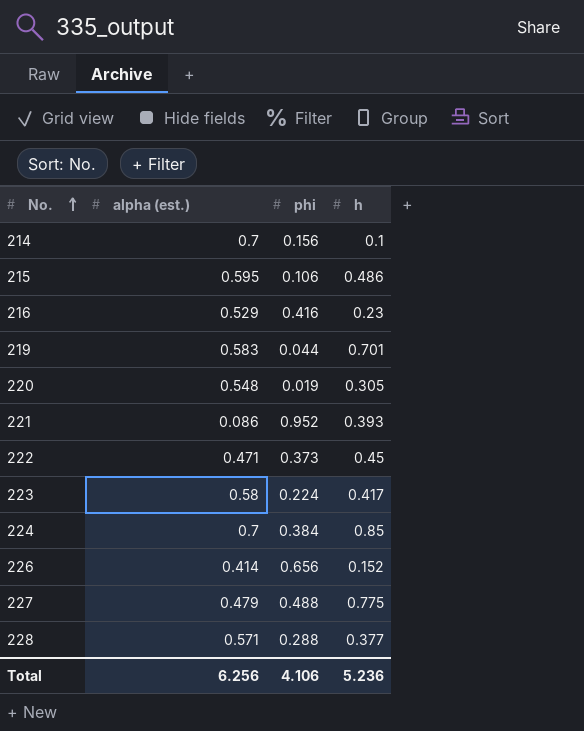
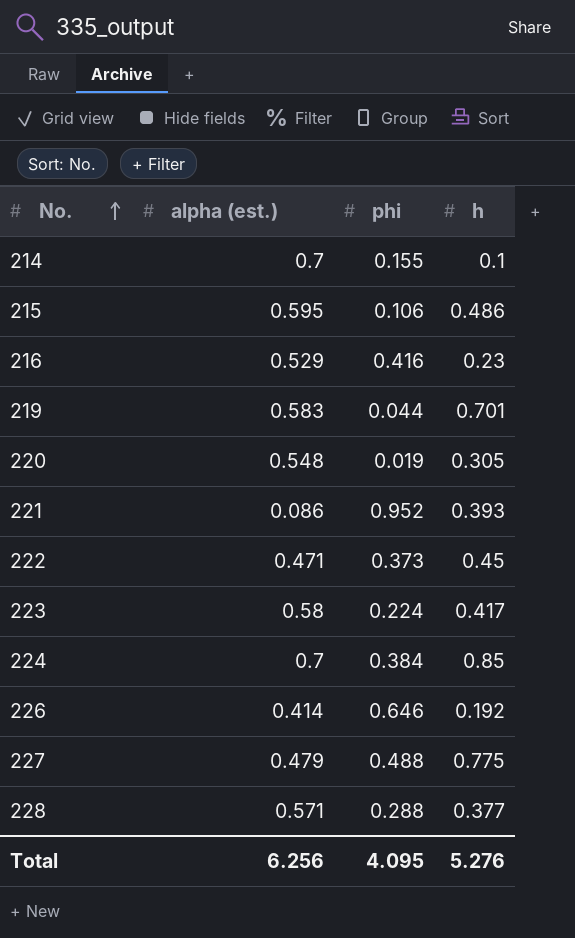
214 | phi: 0.156 -> 0.155
226 | phi: 0.656 -> 0.646
226 | h: 0.152 -> 0.192
Total | phi: 4.106 -> 4.095
Total | h: 5.236 -> 5.276

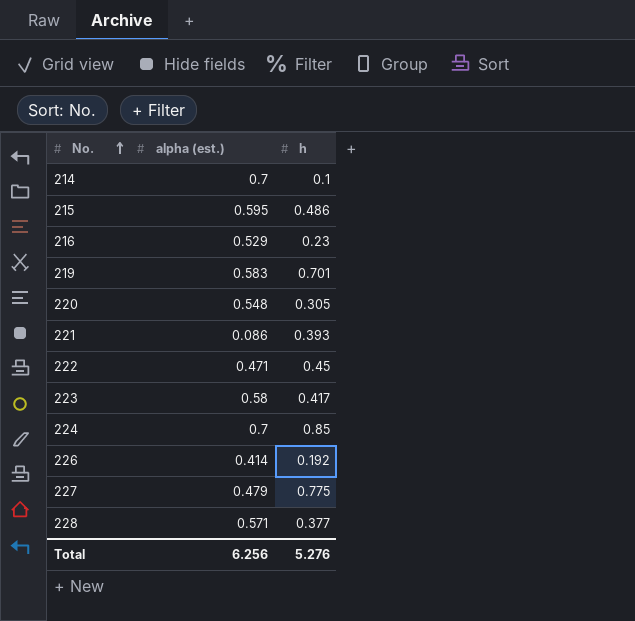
column phi | position: 3 -> none

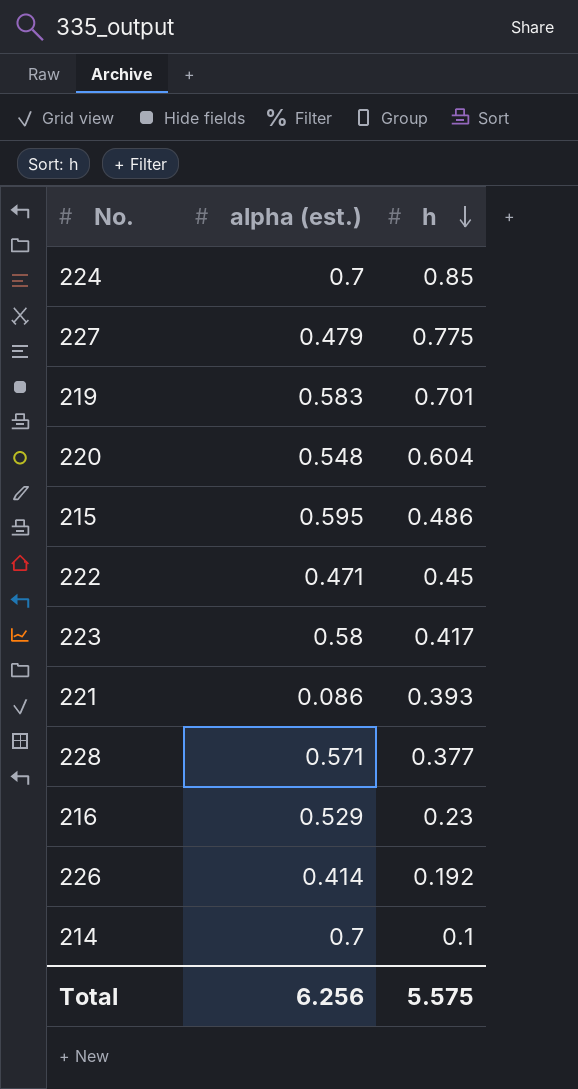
row order: No. ascending -> h descending
220 | h: 0.305 -> 0.604
Total | h: 5.276 -> 5.575

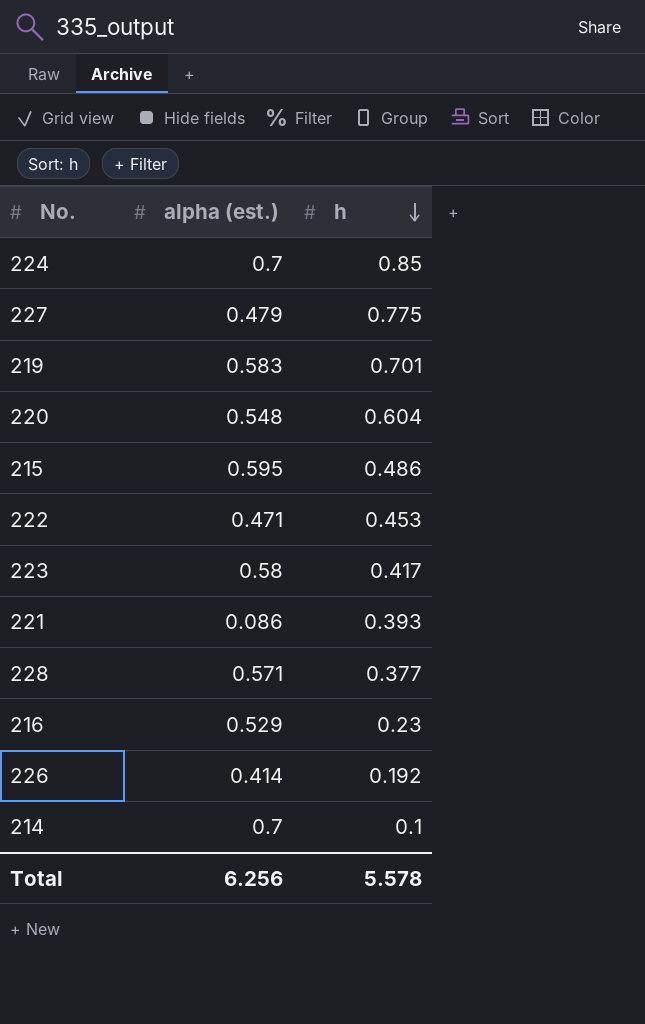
222 | h: 0.45 -> 0.453
Total | h: 5.575 -> 5.578

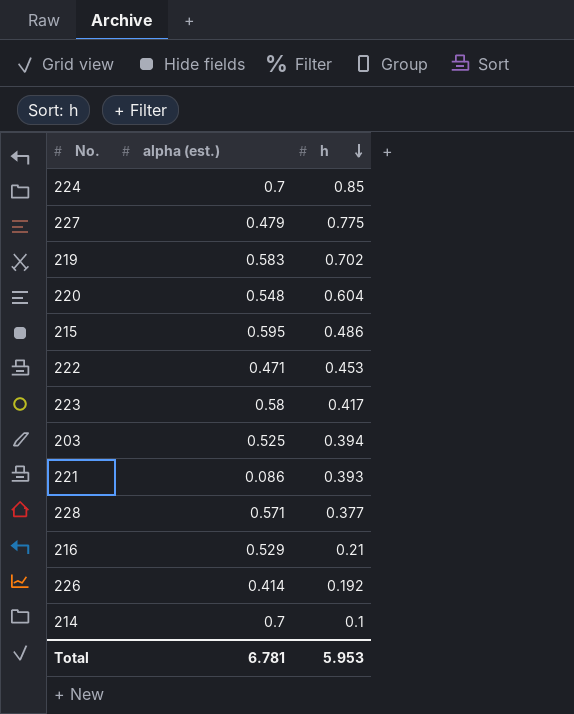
219 | h: 0.701 -> 0.702
row 203: none -> 0.525 | 0.394
216 | h: 0.23 -> 0.21
Total | alpha (est.): 6.256 -> 6.781
Total | h: 5.578 -> 5.953

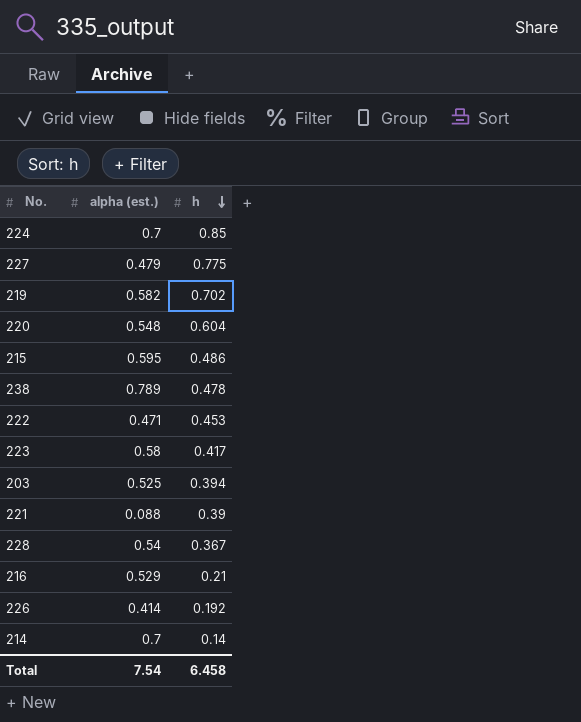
219 | alpha (est.): 0.583 -> 0.582
row 238: none -> 0.789 | 0.478
221 | alpha (est.): 0.086 -> 0.088
221 | h: 0.393 -> 0.39
228 | alpha (est.): 0.571 -> 0.54
228 | h: 0.377 -> 0.367
214 | h: 0.1 -> 0.14
Total | alpha (est.): 6.781 -> 7.54
Total | h: 5.953 -> 6.458

